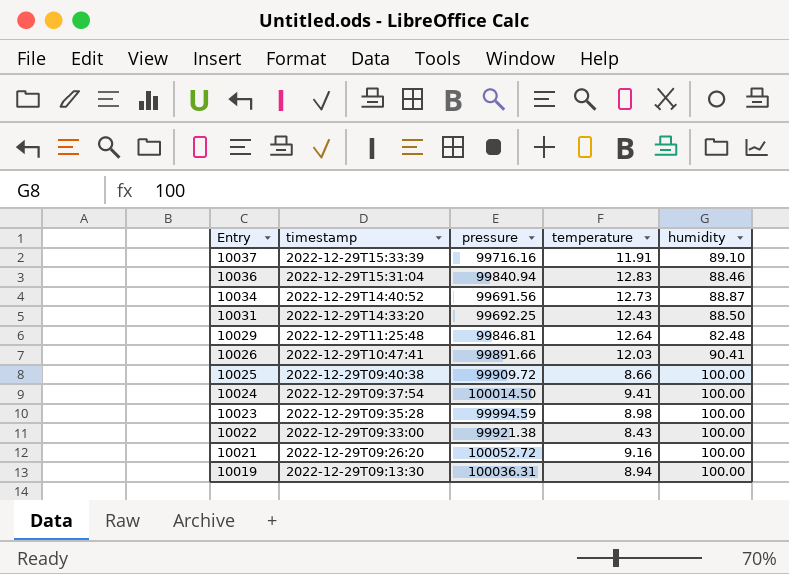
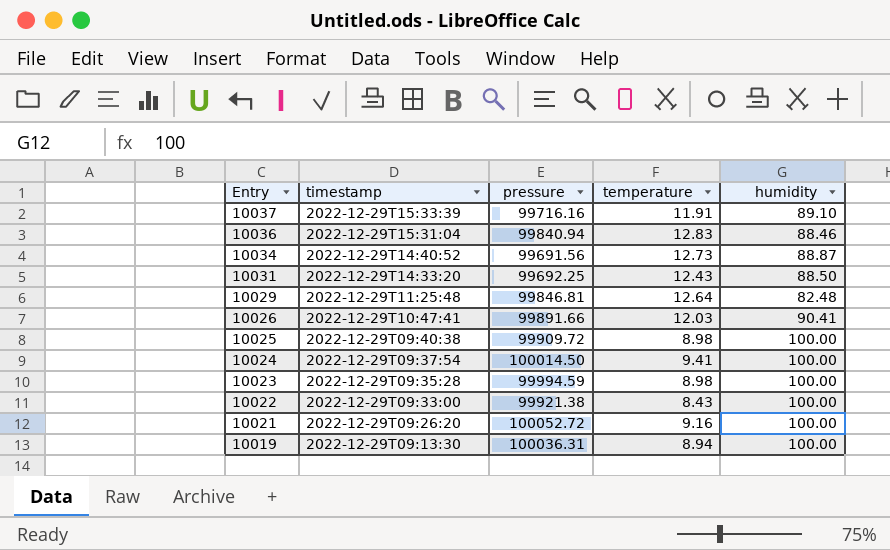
10025 | temperature: 8.66 -> 8.98

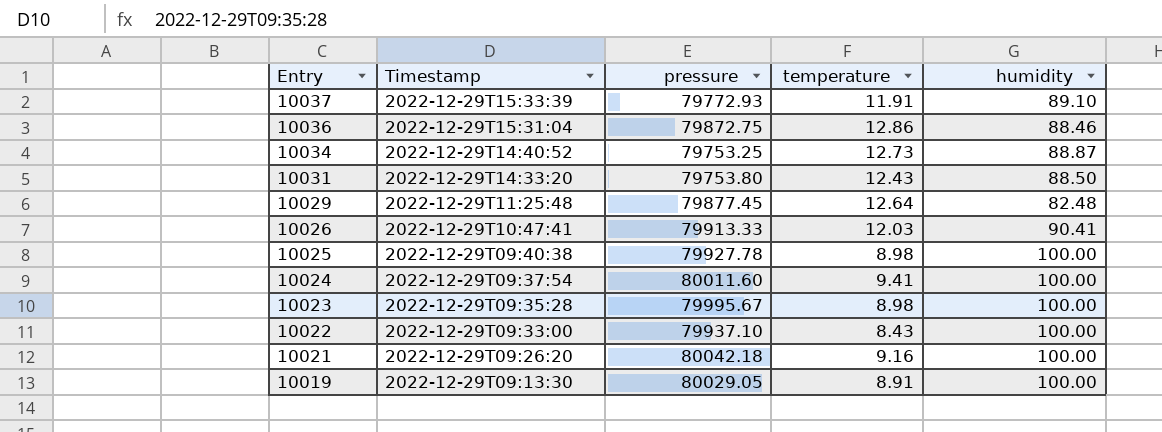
column name: timestamp -> Timestamp
10037 | pressure: 99716.16 -> 79772.93
10036 | pressure: 99840.94 -> 79872.75
10036 | temperature: 12.83 -> 12.86
10034 | pressure: 99691.56 -> 79753.25
10031 | pressure: 99692.25 -> 79753.80
10029 | pressure: 99846.81 -> 79877.45
10026 | pressure: 99891.66 -> 79913.33
10025 | pressure: 99909.72 -> 79927.78
10024 | pressure: 100014.50 -> 80011.60
10023 | pressure: 99994.59 -> 79995.67
10022 | pressure: 99921.38 -> 79937.10
10021 | pressure: 100052.72 -> 80042.18
10019 | pressure: 100036.31 -> 80029.05
10019 | temperature: 8.94 -> 8.91

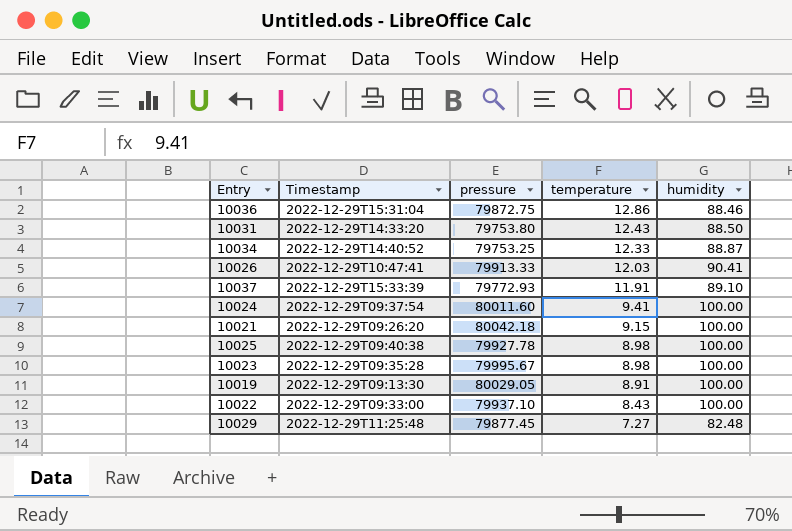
row order: Entry descending -> temperature descending
10034 | temperature: 12.73 -> 12.33
10021 | temperature: 9.16 -> 9.15
10029 | temperature: 12.64 -> 7.27

